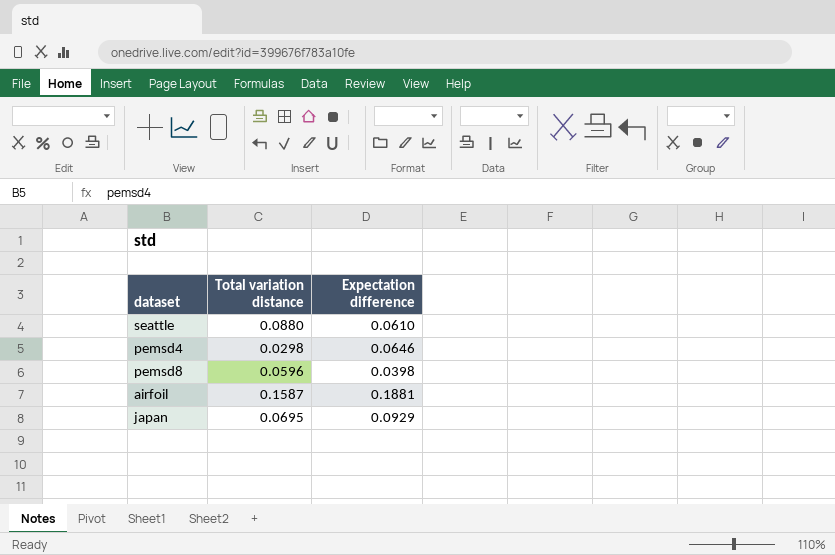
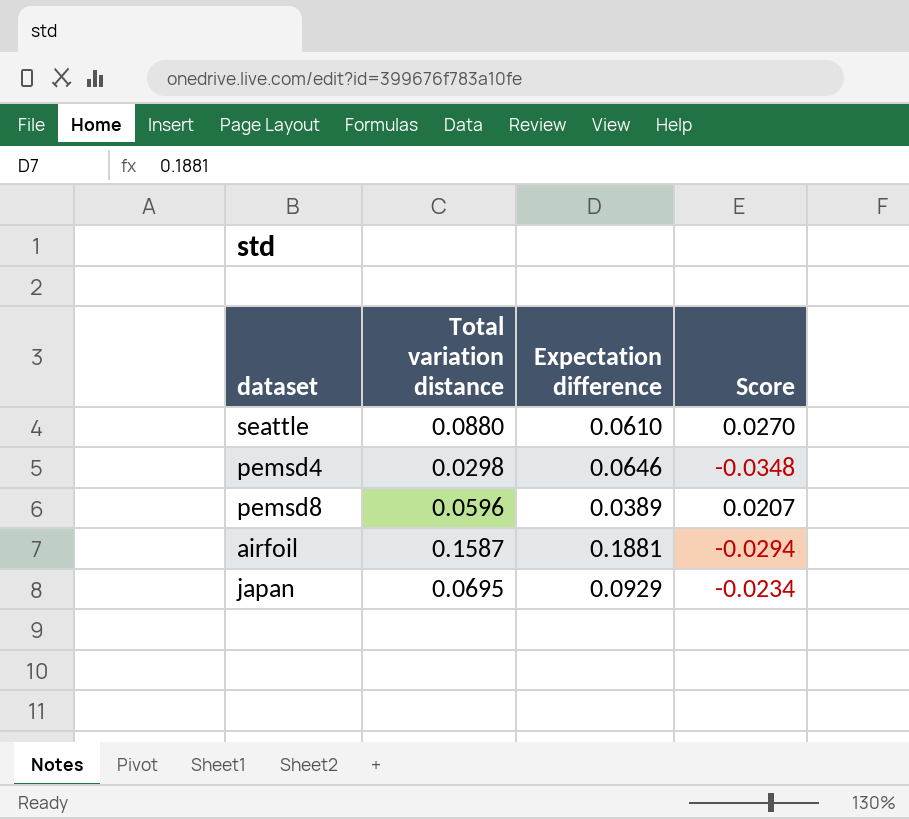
column Score | formula: none -> [Total variation distance] - [Expectation difference]
pemsd8 | Expectation difference: 0.0398 -> 0.0389

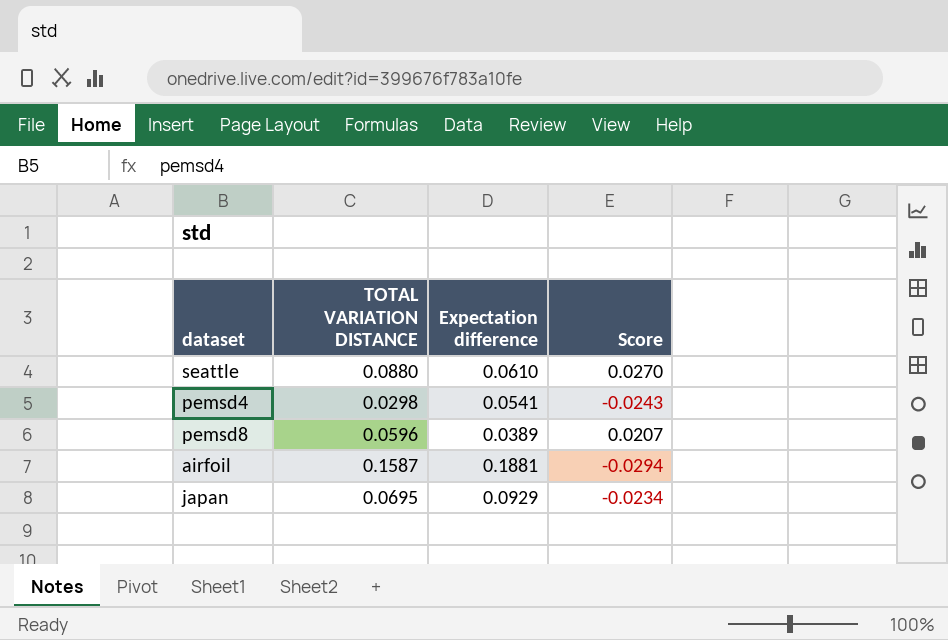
column name: Total variation distance -> TOTAL VARIATION DISTANCE
pemsd4 | Expectation difference: 0.0646 -> 0.0541
pemsd4 | Score: -0.0348 -> -0.0243

